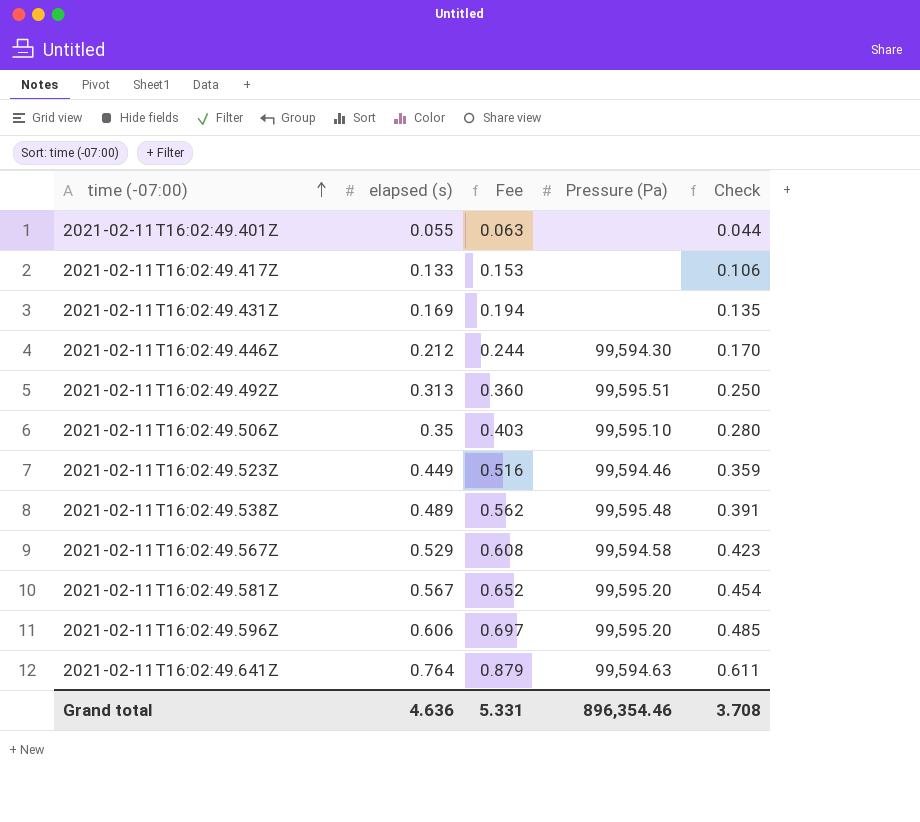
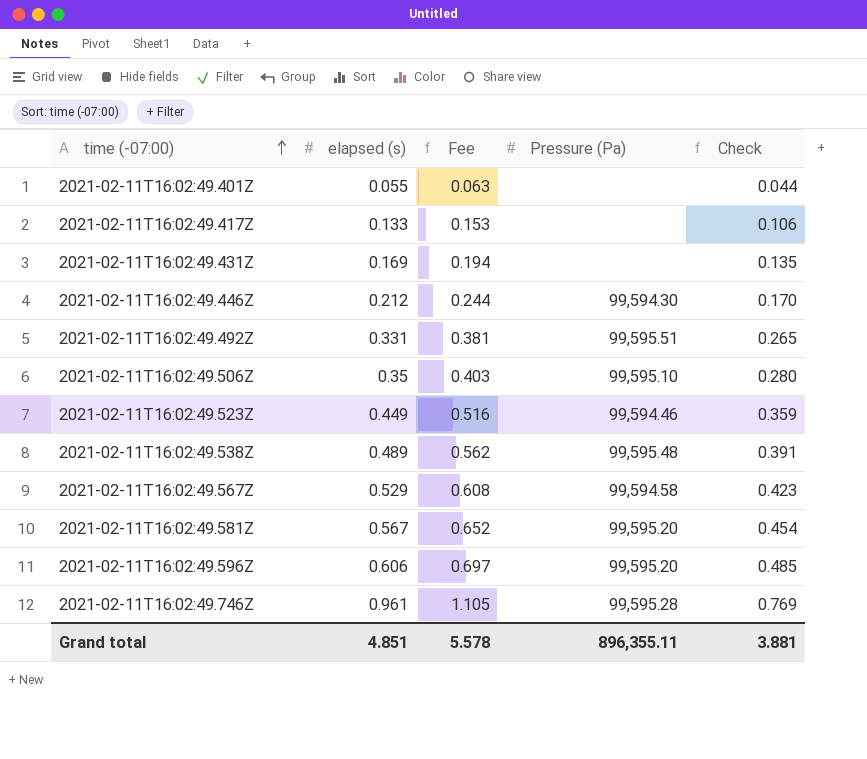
row 2021-02-11T16:02:49.641Z: 0.764 | 0.879 | 99,594.63 | 0.611 -> none
2021-02-11T16:02:49.492Z | elapsed (s): 0.313 -> 0.331
2021-02-11T16:02:49.492Z | Fee: 0.360 -> 0.381
2021-02-11T16:02:49.492Z | Check: 0.250 -> 0.265
row 2021-02-11T16:02:49.746Z: none -> 0.961 | 1.105 | 99,595.28 | 0.769
Grand total | elapsed (s): 4.636 -> 4.851
Grand total | Fee: 5.331 -> 5.578
Grand total | Pressure (Pa): 896,354.46 -> 896,355.11
Grand total | Check: 3.708 -> 3.881

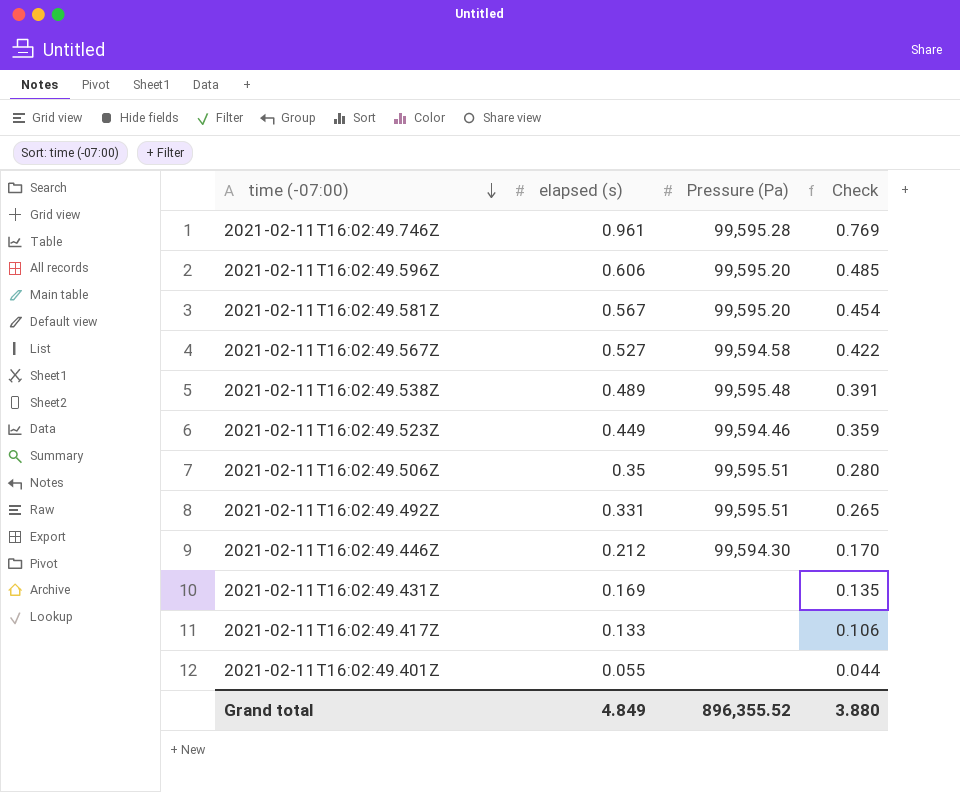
row order: time (-07:00) ascending -> time (-07:00) descending
column Fee | formula: [elapsed (s)] * 1.15 -> none
2021-02-11T16:02:49.567Z | elapsed (s): 0.529 -> 0.527
2021-02-11T16:02:49.567Z | Check: 0.423 -> 0.422
2021-02-11T16:02:49.506Z | Pressure (Pa): 99,595.10 -> 99,595.51
Grand total | elapsed (s): 4.851 -> 4.849
Grand total | Pressure (Pa): 896,355.11 -> 896,355.52
Grand total | Check: 3.881 -> 3.880

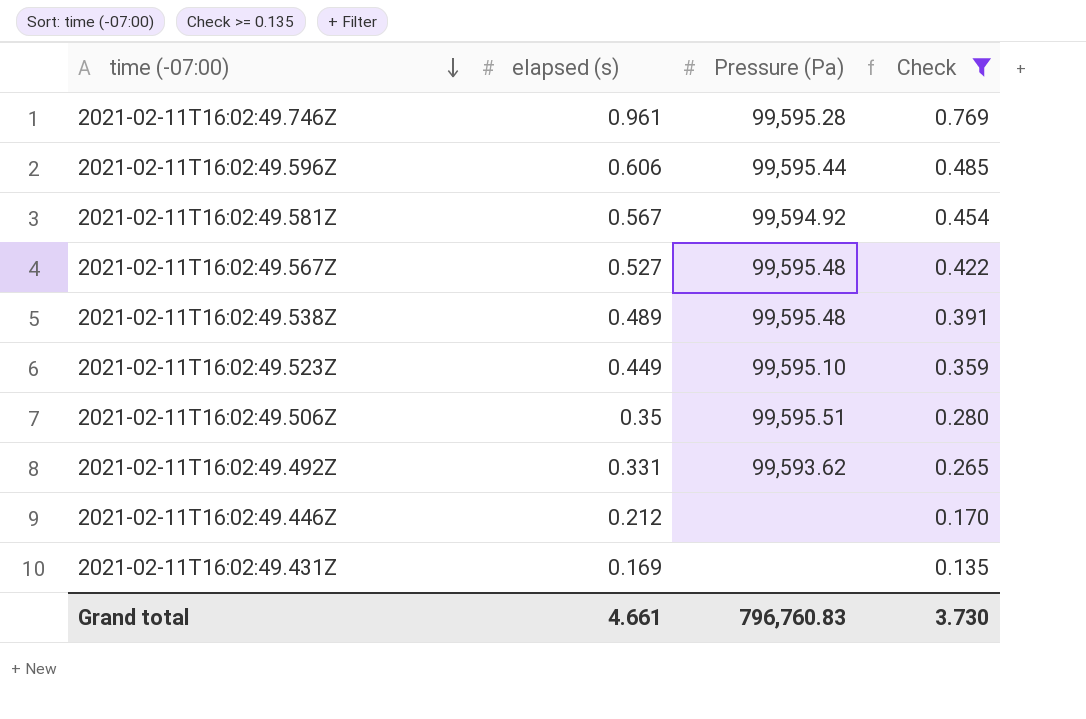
filter: none -> Check >= 0.135
2021-02-11T16:02:49.596Z | Pressure (Pa): 99,595.20 -> 99,595.44
2021-02-11T16:02:49.581Z | Pressure (Pa): 99,595.20 -> 99,594.92
2021-02-11T16:02:49.567Z | Pressure (Pa): 99,594.58 -> 99,595.48
2021-02-11T16:02:49.523Z | Pressure (Pa): 99,594.46 -> 99,595.10
2021-02-11T16:02:49.492Z | Pressure (Pa): 99,595.51 -> 99,593.62
2021-02-11T16:02:49.446Z | Pressure (Pa): 99,594.30 -> none
Grand total | elapsed (s): 4.849 -> 4.661
Grand total | Pressure (Pa): 896,355.52 -> 796,760.83
Grand total | Check: 3.880 -> 3.730

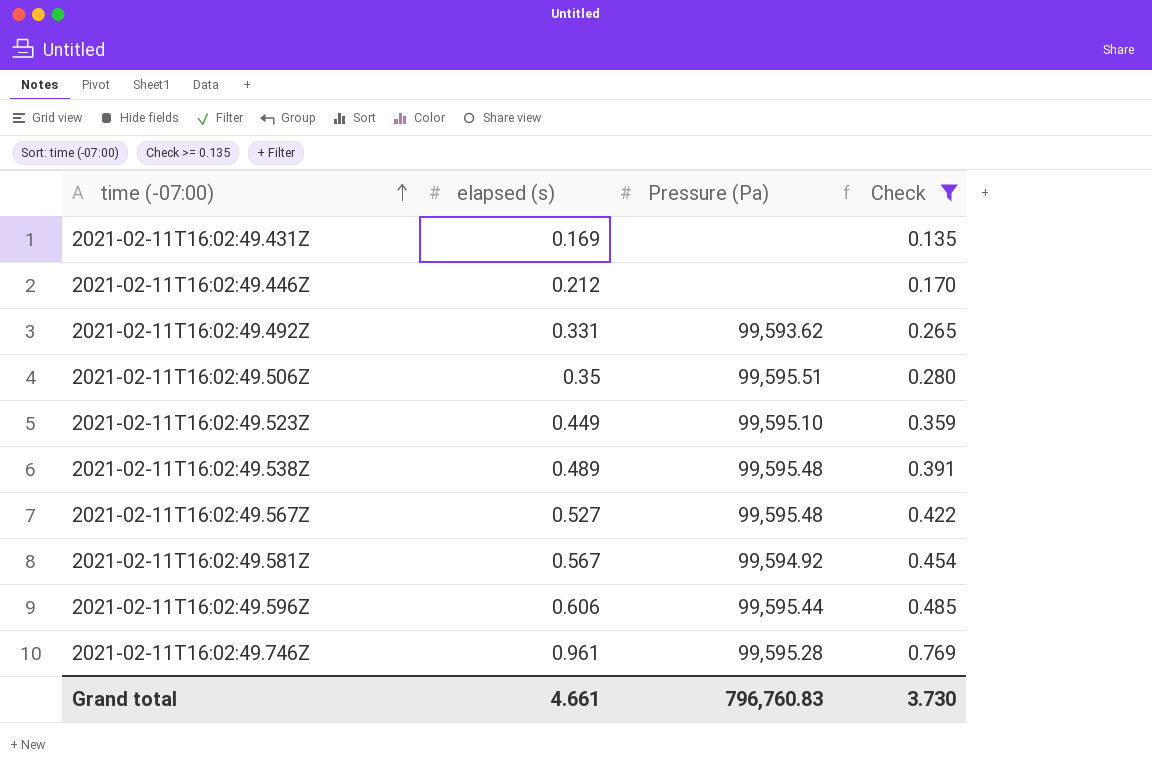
row order: time (-07:00) descending -> time (-07:00) ascending

